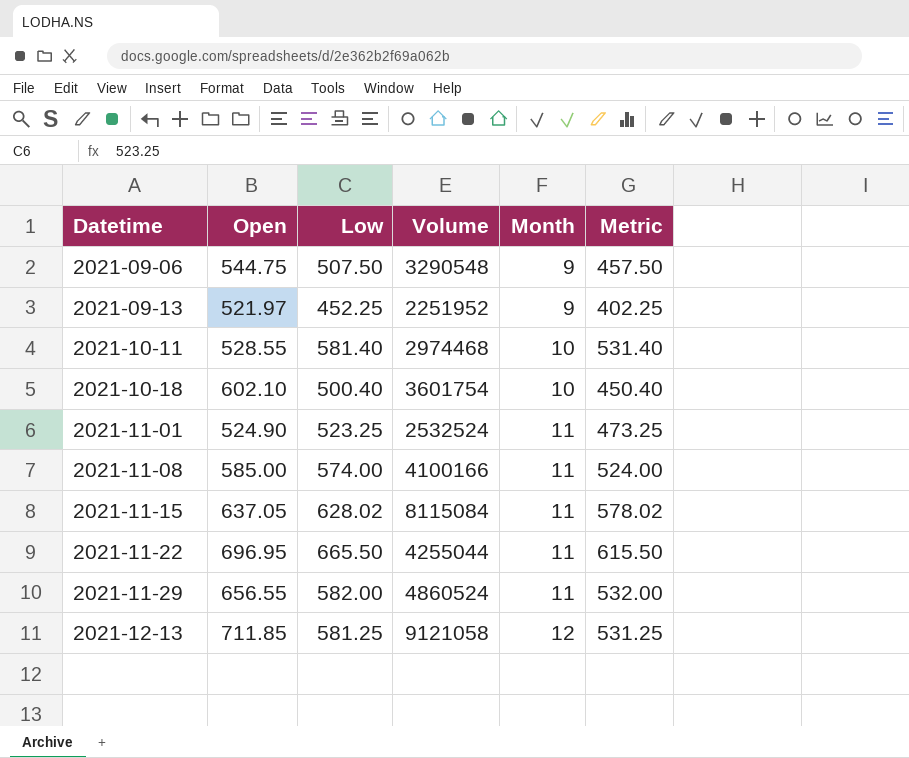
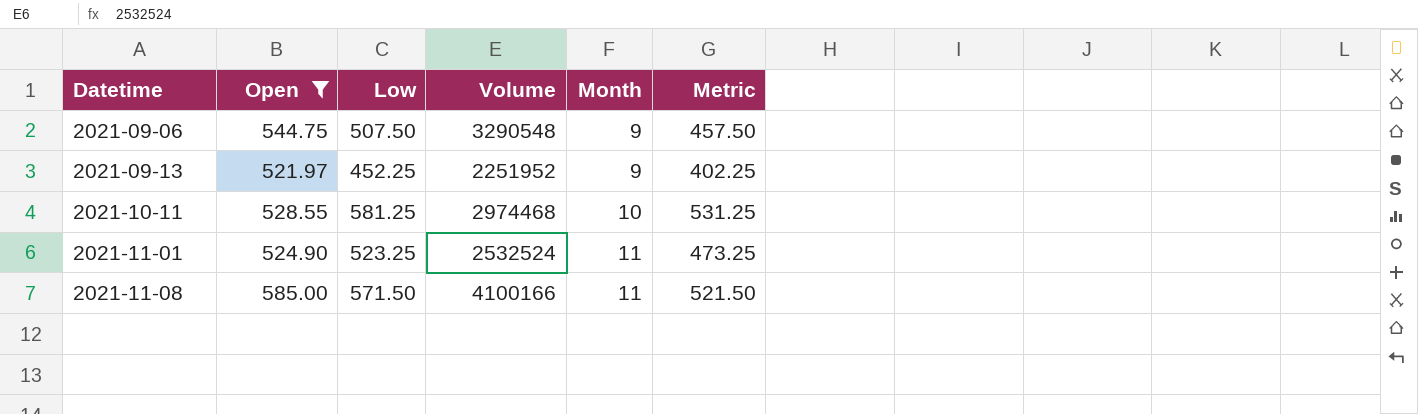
filter: none -> Open <= 585.00
2021-10-11 | Low: 581.40 -> 581.25
2021-10-11 | Metric: 531.40 -> 531.25
2021-11-08 | Low: 574.00 -> 571.50
2021-11-08 | Metric: 524.00 -> 521.50

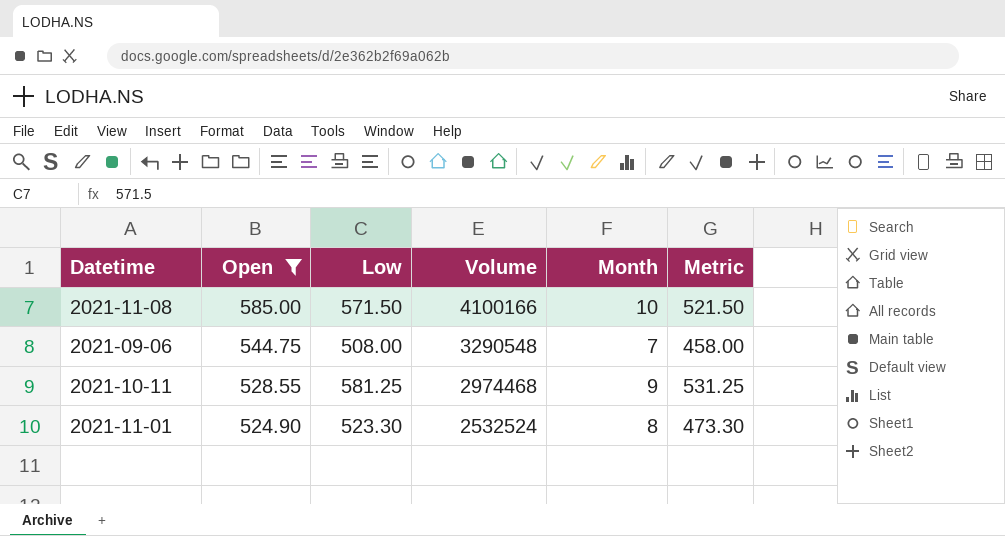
row order: Datetime ascending -> Open descending
row 2021-09-13: 521.97 | 452.25 | 2251952 | 9 | 402.25 -> none
2021-11-08 | Month: 11 -> 10
2021-09-06 | Low: 507.50 -> 508.00
2021-09-06 | Month: 9 -> 7
2021-09-06 | Metric: 457.50 -> 458.00
2021-10-11 | Month: 10 -> 9
2021-11-01 | Low: 523.25 -> 523.30
2021-11-01 | Month: 11 -> 8
2021-11-01 | Metric: 473.25 -> 473.30

